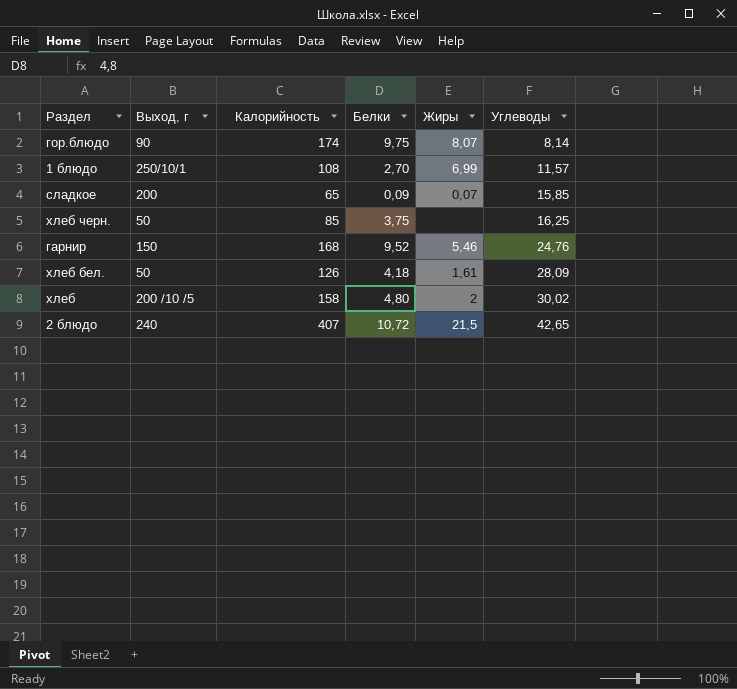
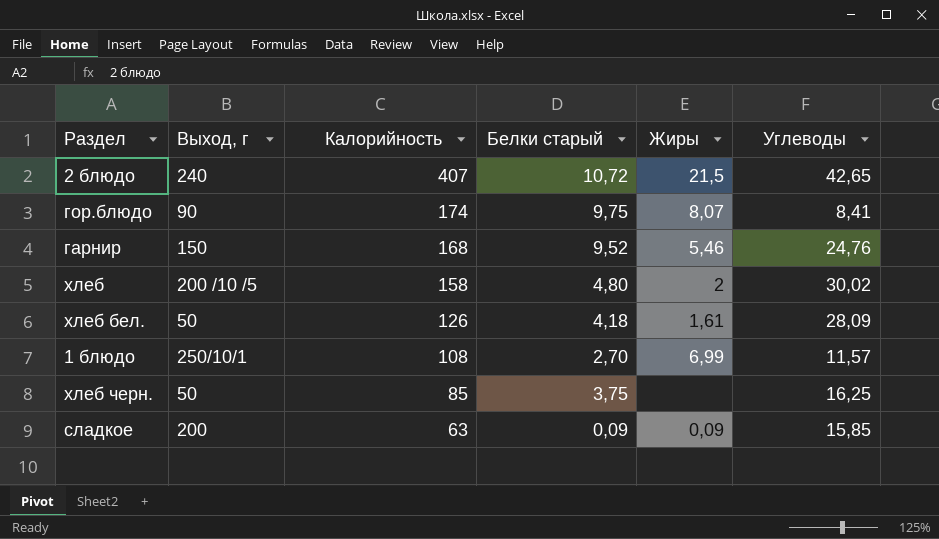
row order: Углеводы ascending -> Калорийность descending
column name: Белки -> Белки старый
гор.блюдо | Углеводы: 8,14 -> 8,41
сладкое | Калорийность: 65 -> 63
сладкое | Жиры: 0,07 -> 0,09

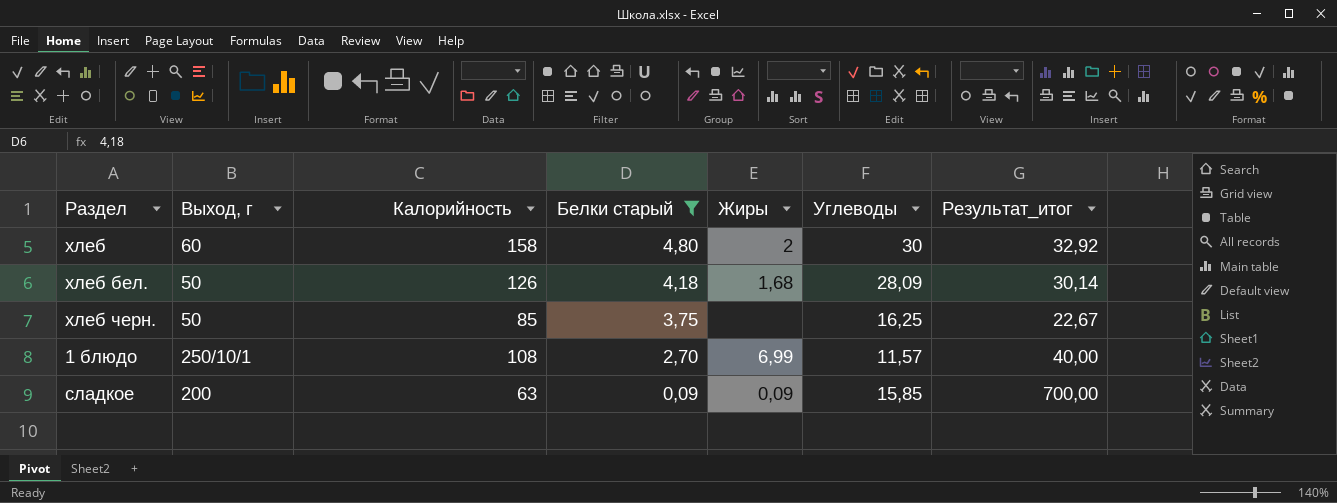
filter: none -> Белки старый <= 4,80
row order: Калорийность descending -> Белки старый descending
column Результат_итог | formula: none -> [Калорийность] / [Белки старый]
хлеб | Выход, г: 200 /10 /5 -> 60
хлеб | Углеводы: 30,02 -> 30
хлеб бел. | Жиры: 1,61 -> 1,68

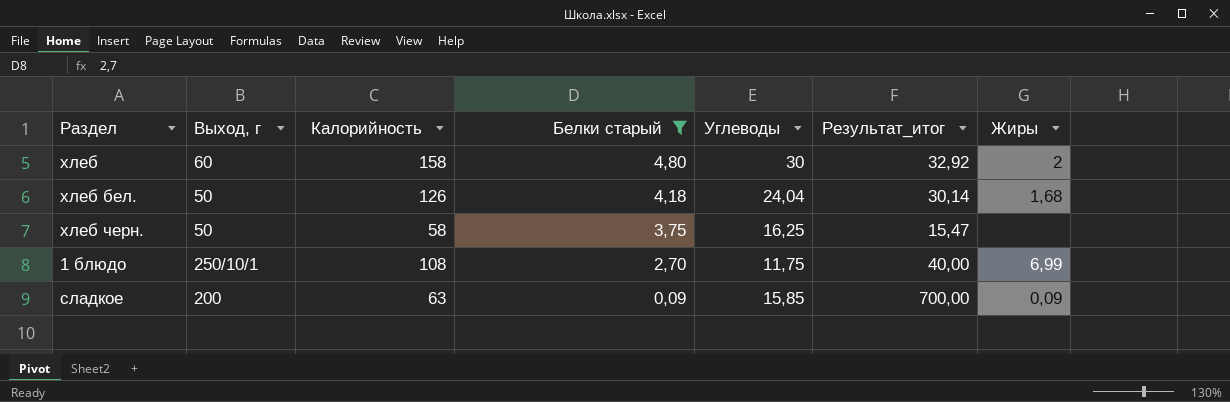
column Жиры | position: 5 -> 7
хлеб бел. | Углеводы: 28,09 -> 24,04
хлеб черн. | Калорийность: 85 -> 58
хлеб черн. | Результат_итог: 22,67 -> 15,47
1 блюдо | Углеводы: 11,57 -> 11,75

